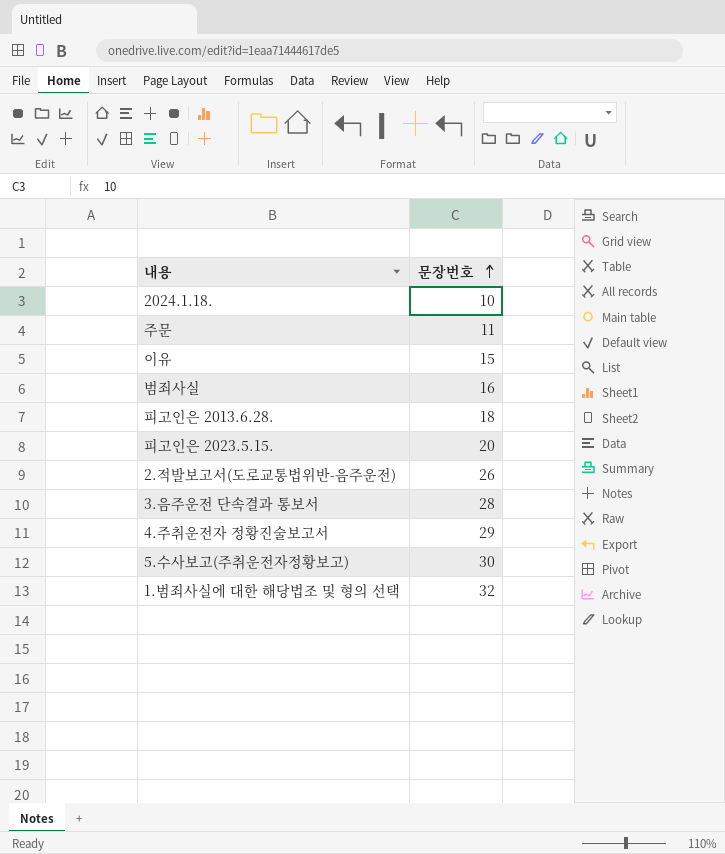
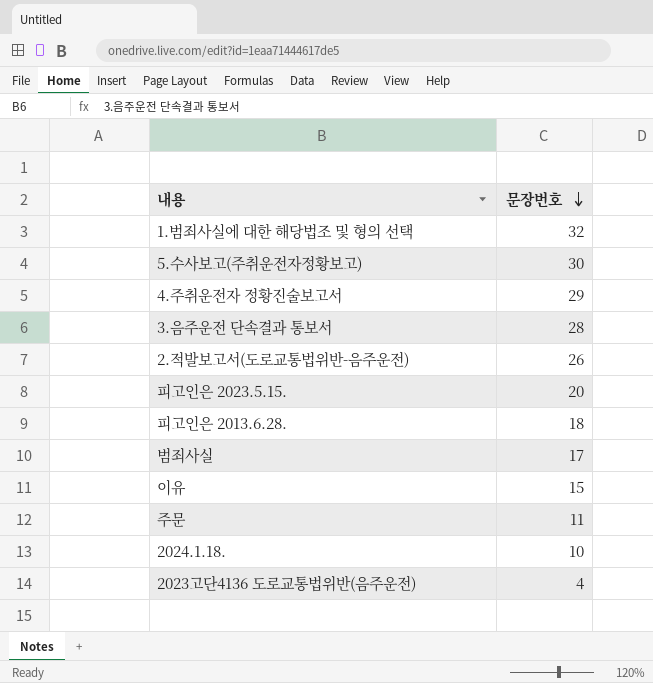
row order: 문장번호 ascending -> 문장번호 descending
범죄사실 | 문장번호: 16 -> 17
row 2023고단4136 도로교통법위반(음주운전): none -> 4

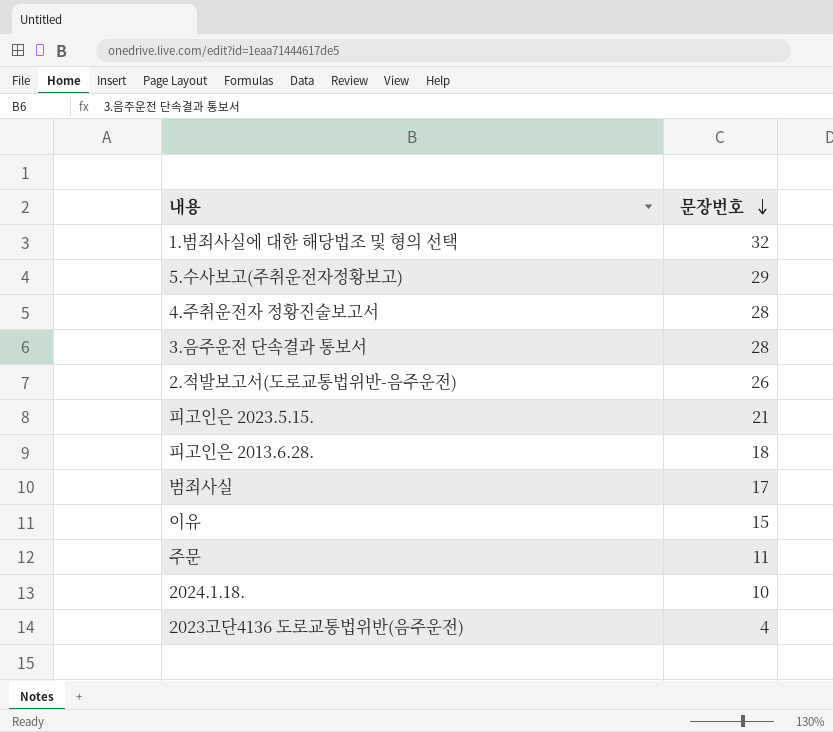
5.수사보고(주취운전자정황보고) | 문장번호: 30 -> 29
4.주취운전자 정황진술보고서 | 문장번호: 29 -> 28
피고인은 2023.5.15. | 문장번호: 20 -> 21

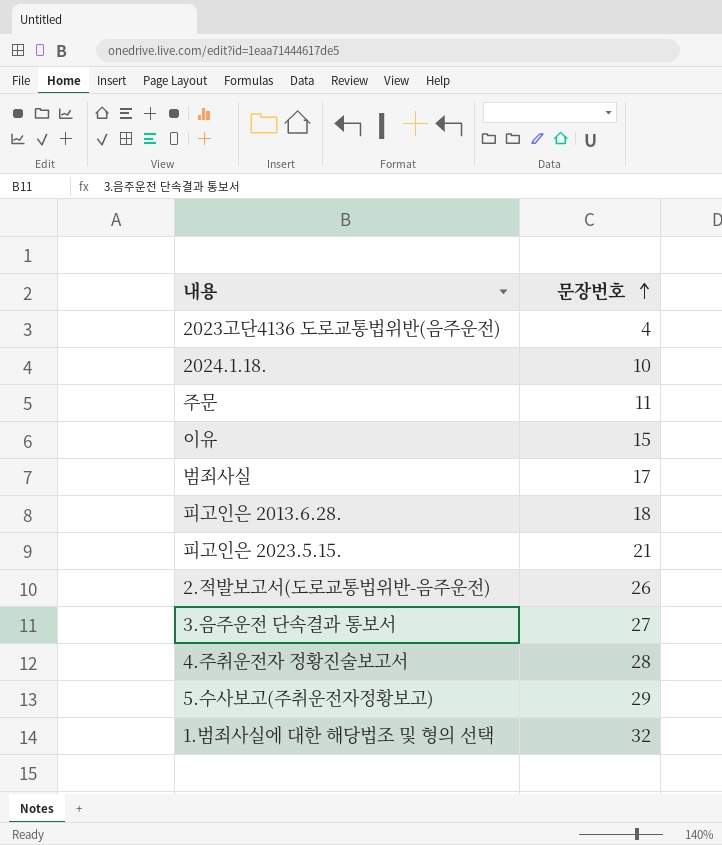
row order: 문장번호 descending -> 문장번호 ascending
3.음주운전 단속결과 통보서 | 문장번호: 28 -> 27

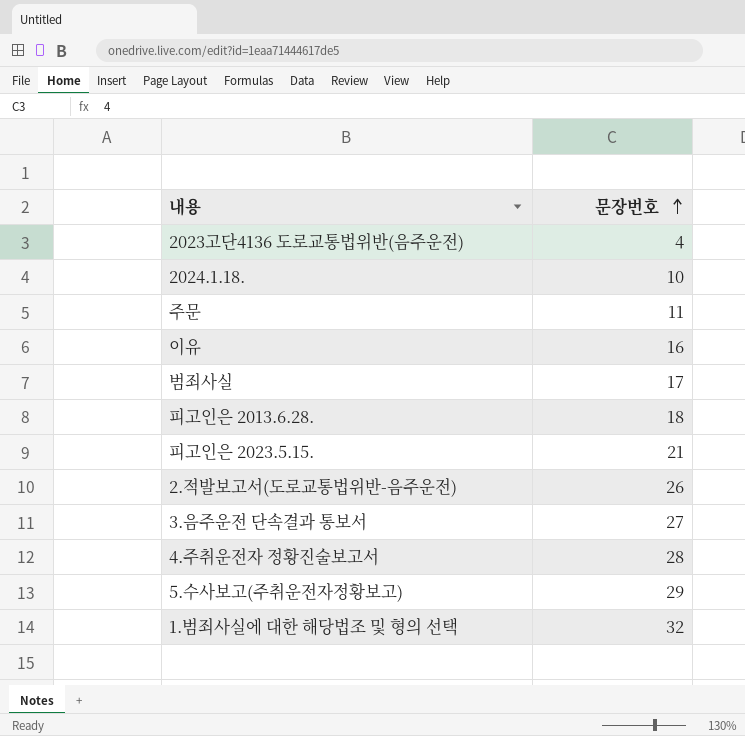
이유 | 문장번호: 15 -> 16

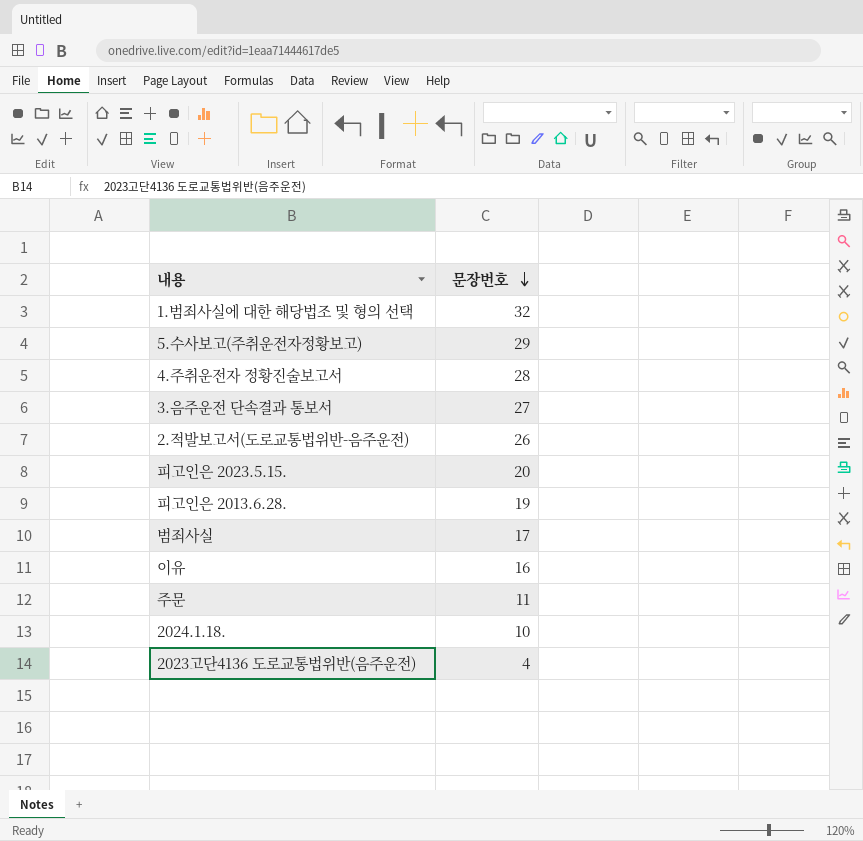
row order: 문장번호 ascending -> 문장번호 descending
피고인은 2023.5.15. | 문장번호: 21 -> 20
피고인은 2013.6.28. | 문장번호: 18 -> 19

